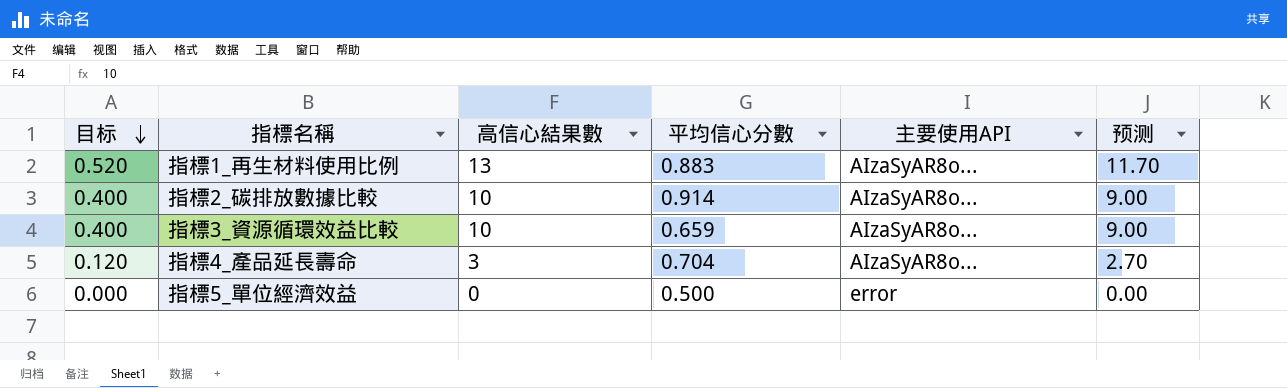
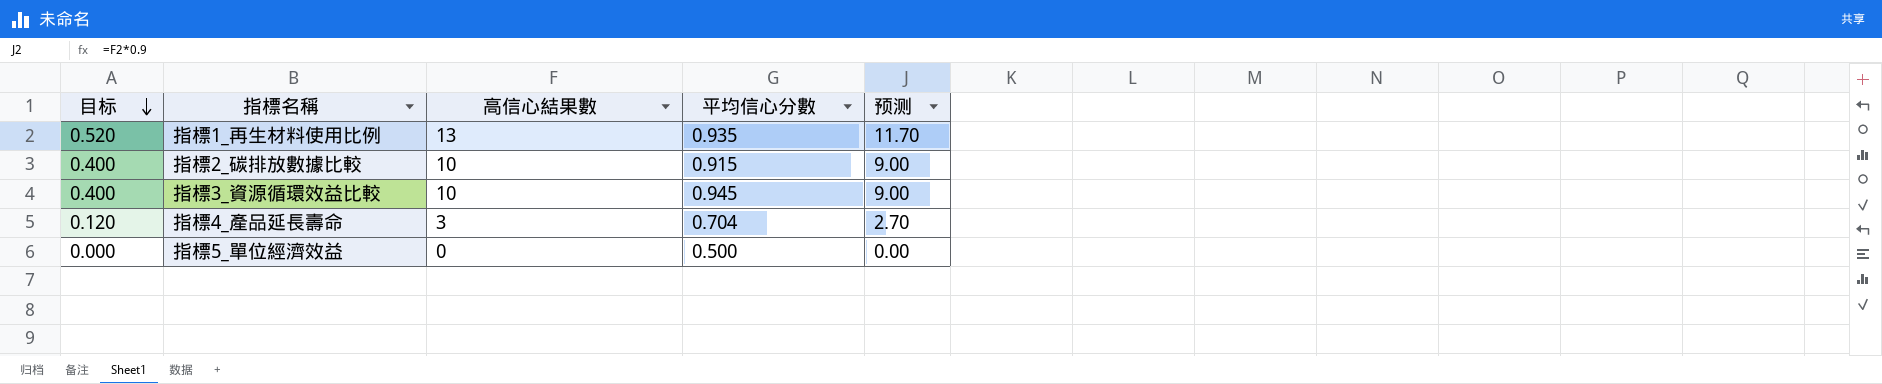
column 主要使用API | position: 5 -> none
指標1_再生材料使用比例 | 平均信心分數: 0.883 -> 0.935
指標2_碳排放數據比較 | 平均信心分數: 0.914 -> 0.915
指標3_資源循環效益比較 | 平均信心分數: 0.659 -> 0.945

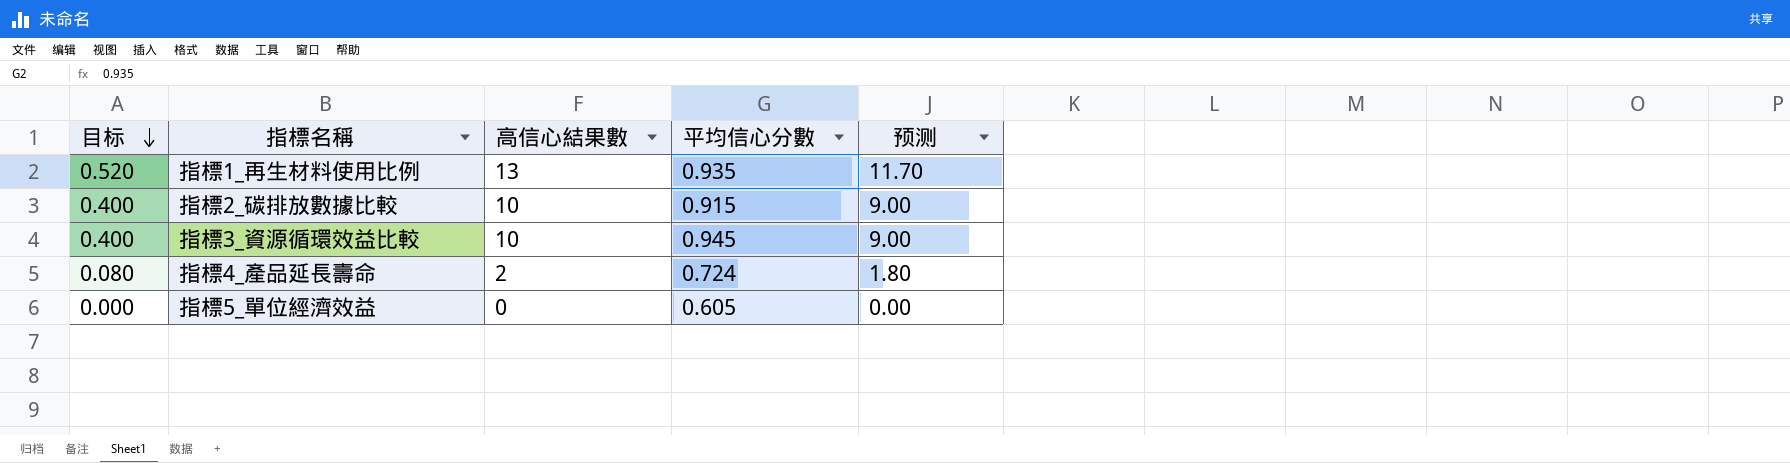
指標4_產品延長壽命 | 目标: 0.120 -> 0.080
指標4_產品延長壽命 | 高信心結果數: 3 -> 2
指標4_產品延長壽命 | 平均信心分數: 0.704 -> 0.724
指標4_產品延長壽命 | 预测: 2.70 -> 1.80
指標5_單位經濟效益 | 平均信心分數: 0.500 -> 0.605

